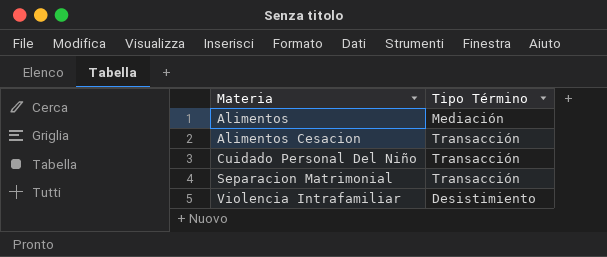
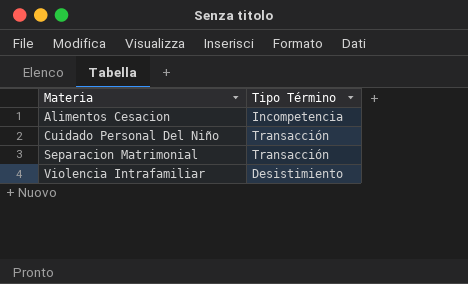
row Alimentos: Mediación -> none
Alimentos Cesacion | Tipo Término: Transacción -> Incompetencia

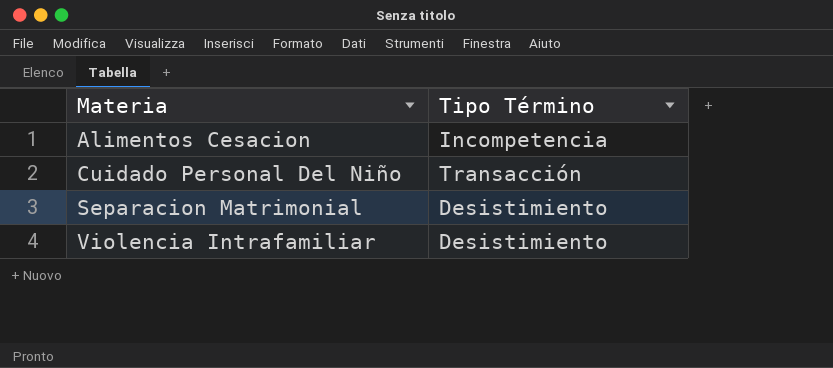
Separacion Matrimonial | Tipo Término: Transacción -> Desistimiento

